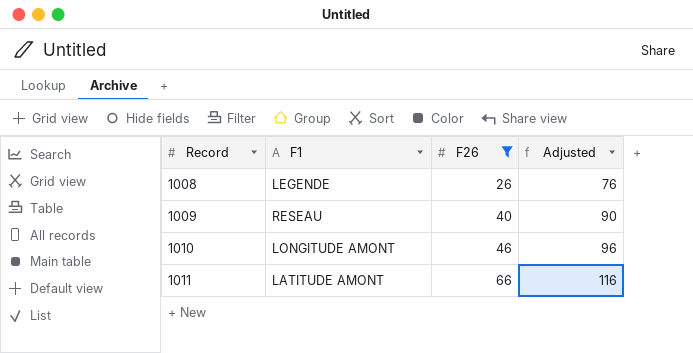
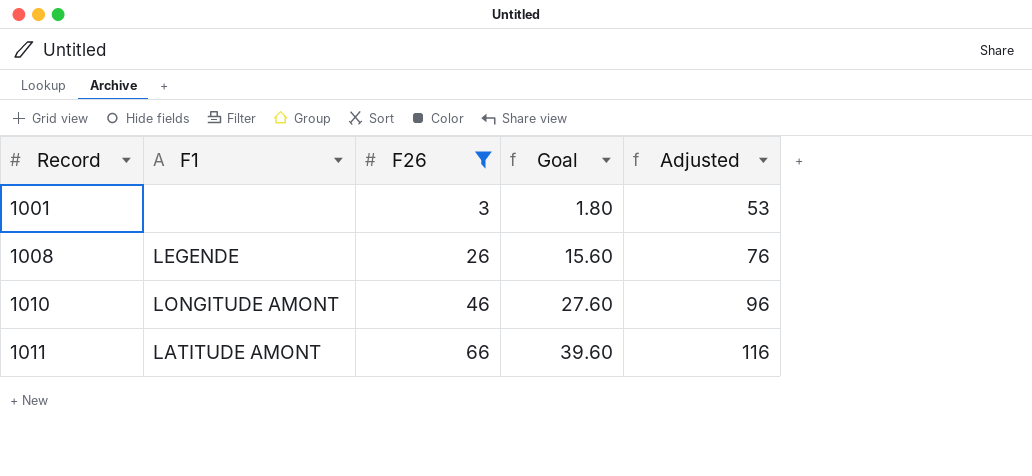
column Goal | formula: none -> [F26] * 0.6
row 1009: RESEAU | 40 | 90 -> none
row 1001: none -> none | 3 | 1.80 | 53

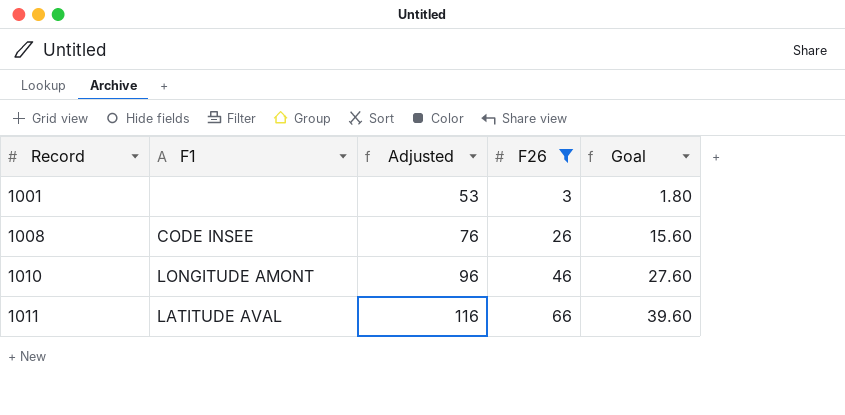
column Adjusted | position: 5 -> 3
1008 | F1: LEGENDE -> CODE INSEE
1011 | F1: LATITUDE AMONT -> LATITUDE AVAL

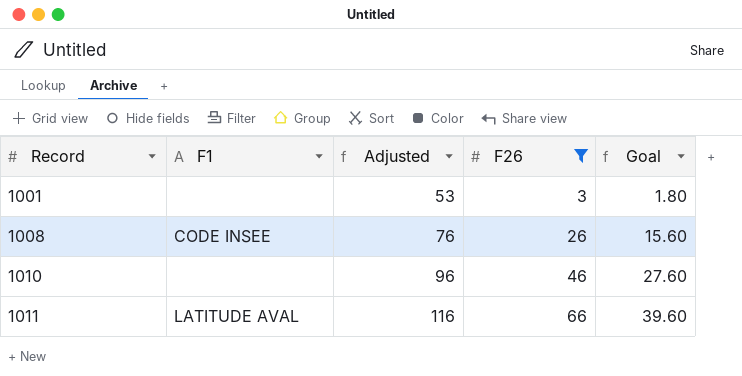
1010 | F1: LONGITUDE AMONT -> none

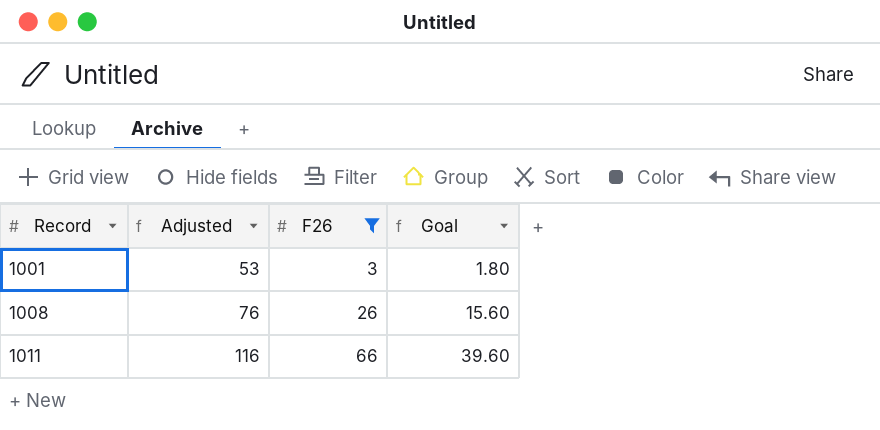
column F1 | position: 2 -> none
row 1010: none | 96 | 46 | 27.60 -> none

